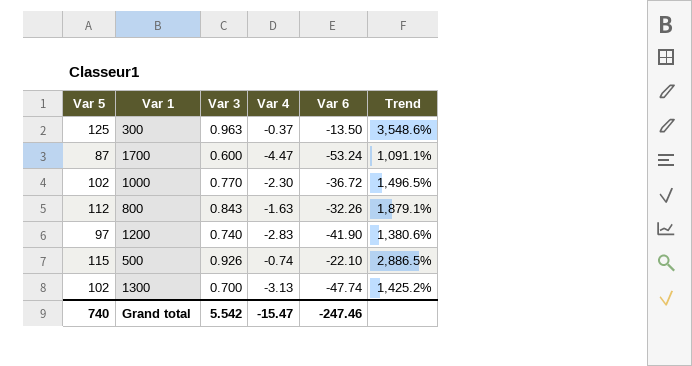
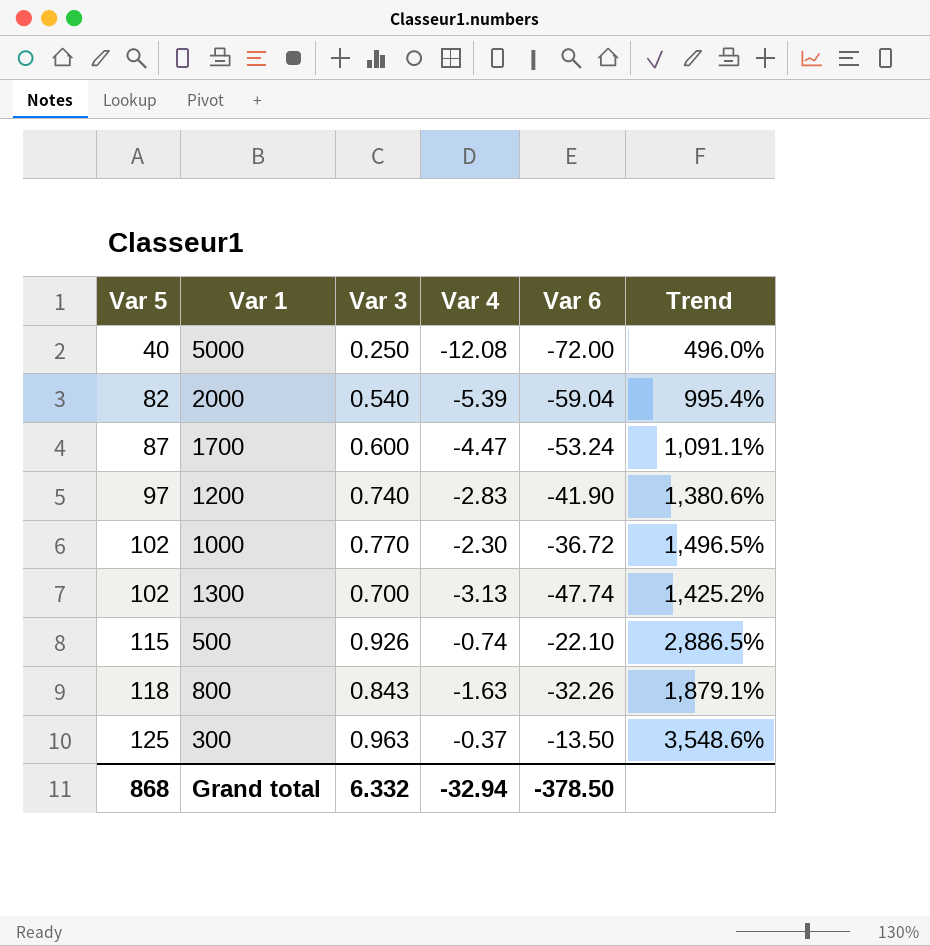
row order: none -> Var 5 ascending
row 5000: none -> 40 | 0.250 | -12.08 | -72.00 | 496.0%
row 2000: none -> 82 | 0.540 | -5.39 | -59.04 | 995.4%
800 | Var 5: 112 -> 118
Grand total | Var 5: 740 -> 868
Grand total | Var 3: 5.542 -> 6.332
Grand total | Var 4: -15.47 -> -32.94
Grand total | Var 6: -247.46 -> -378.50

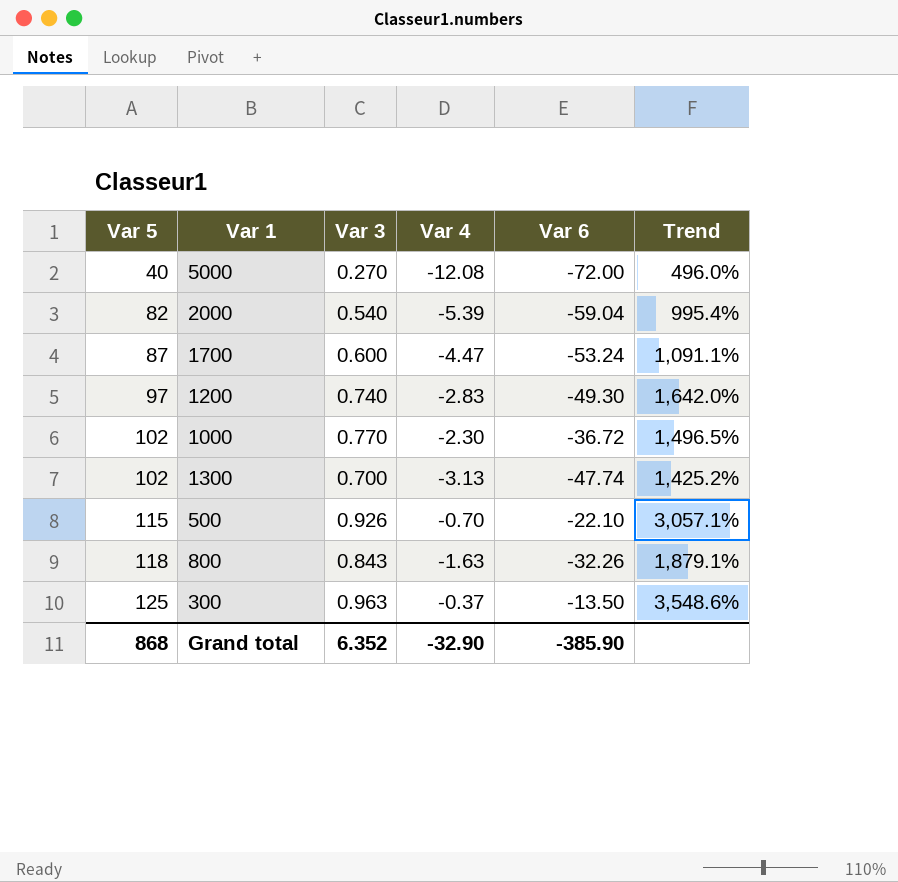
5000 | Var 3: 0.250 -> 0.270
1200 | Var 6: -41.90 -> -49.30
1200 | Trend: 1,380.6% -> 1,642.0%
500 | Var 4: -0.74 -> -0.70
500 | Trend: 2,886.5% -> 3,057.1%
Grand total | Var 3: 6.332 -> 6.352
Grand total | Var 4: -32.94 -> -32.90
Grand total | Var 6: -378.50 -> -385.90

